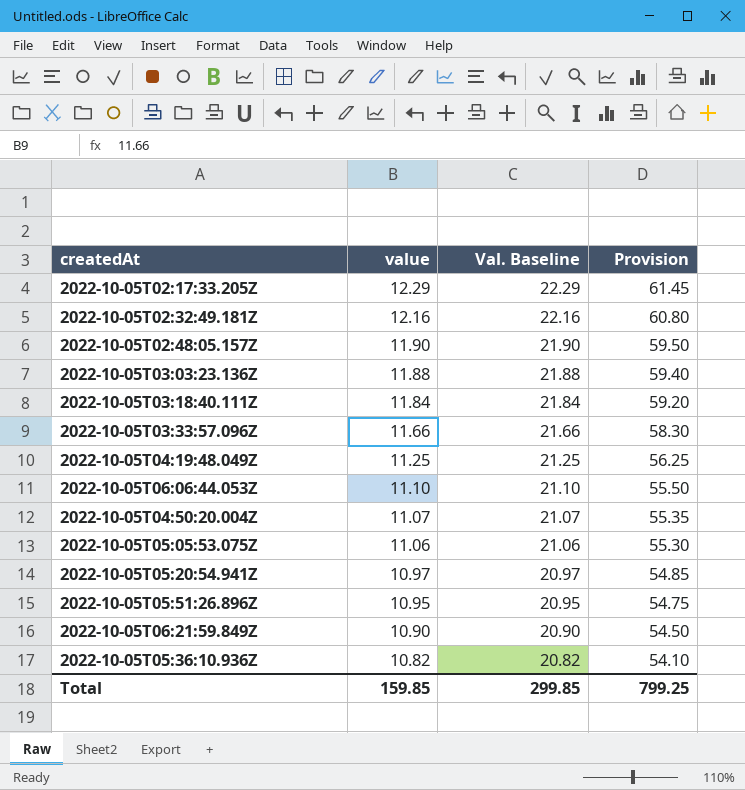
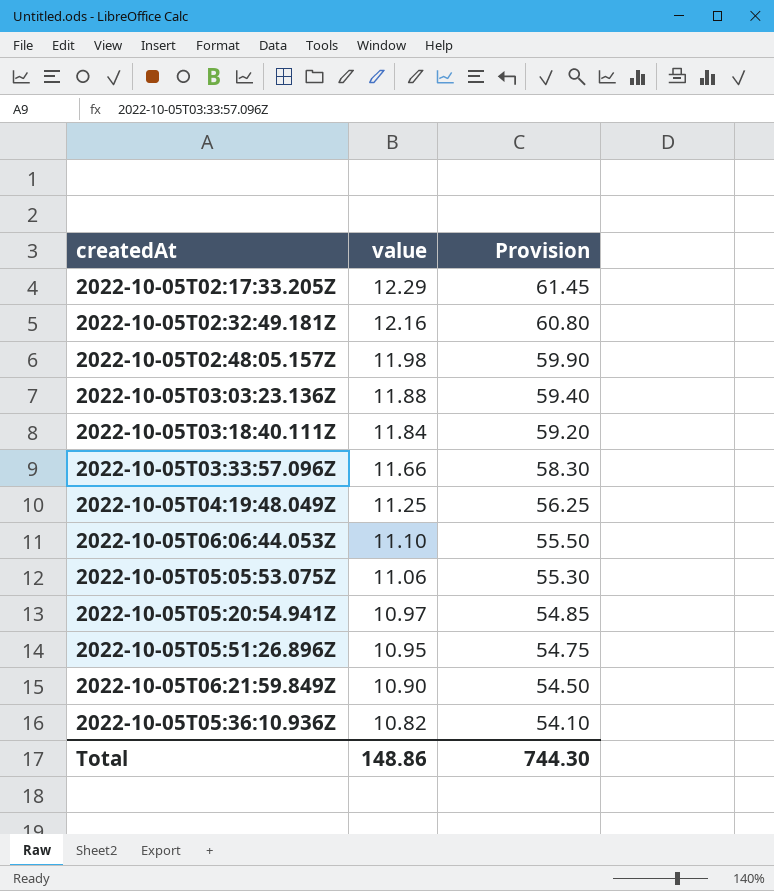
column Val. Baseline | formula: [value] + 10 -> none
row 2022-10-05T04:50:20.004Z: 11.07 | 21.07 | 55.35 -> none
2022-10-05T02:48:05.157Z | value: 11.90 -> 11.98
2022-10-05T02:48:05.157Z | Provision: 59.50 -> 59.90
Total | value: 159.85 -> 148.86
Total | Provision: 799.25 -> 744.30

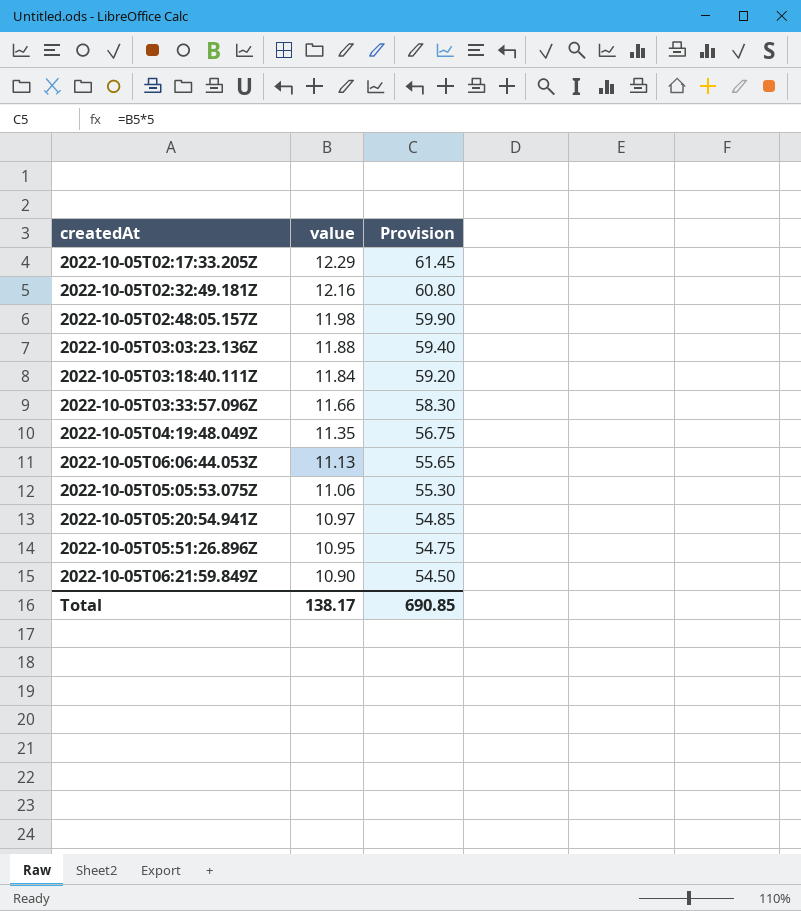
row 2022-10-05T05:36:10.936Z: 10.82 | 54.10 -> none
2022-10-05T04:19:48.049Z | value: 11.25 -> 11.35
2022-10-05T04:19:48.049Z | Provision: 56.25 -> 56.75
2022-10-05T06:06:44.053Z | value: 11.10 -> 11.13
2022-10-05T06:06:44.053Z | Provision: 55.50 -> 55.65
Total | value: 148.86 -> 138.17
Total | Provision: 744.30 -> 690.85

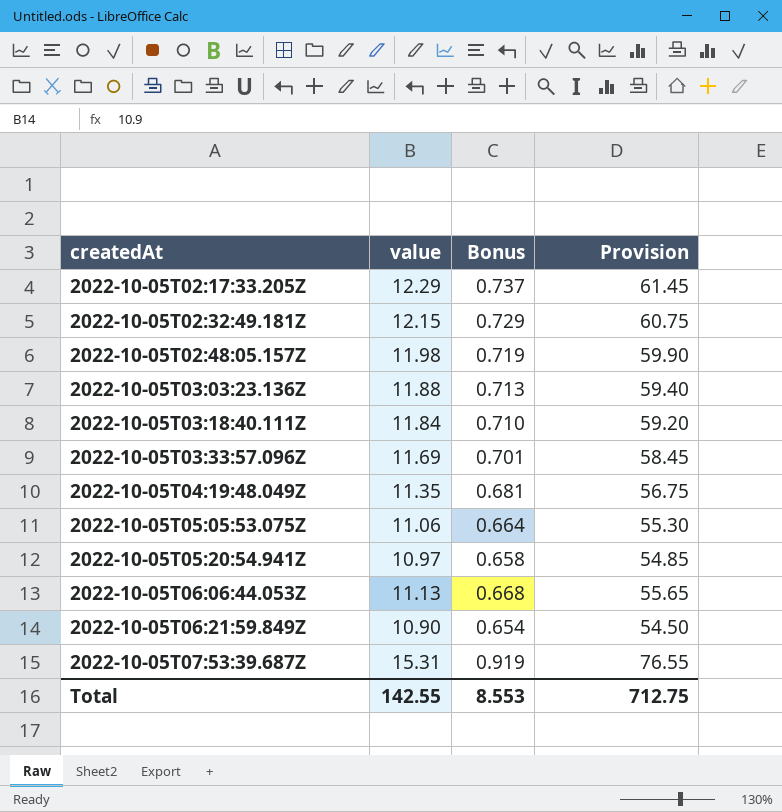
row order: value descending -> createdAt ascending
column Bonus | formula: none -> [value] * 0.06
row 2022-10-05T05:51:26.896Z: 10.95 | 54.75 -> none
2022-10-05T02:32:49.181Z | value: 12.16 -> 12.15
2022-10-05T02:32:49.181Z | Provision: 60.80 -> 60.75
2022-10-05T03:33:57.096Z | value: 11.66 -> 11.69
2022-10-05T03:33:57.096Z | Provision: 58.30 -> 58.45
row 2022-10-05T07:53:39.687Z: none -> 15.31 | 0.919 | 76.55
Total | value: 138.17 -> 142.55
Total | Provision: 690.85 -> 712.75

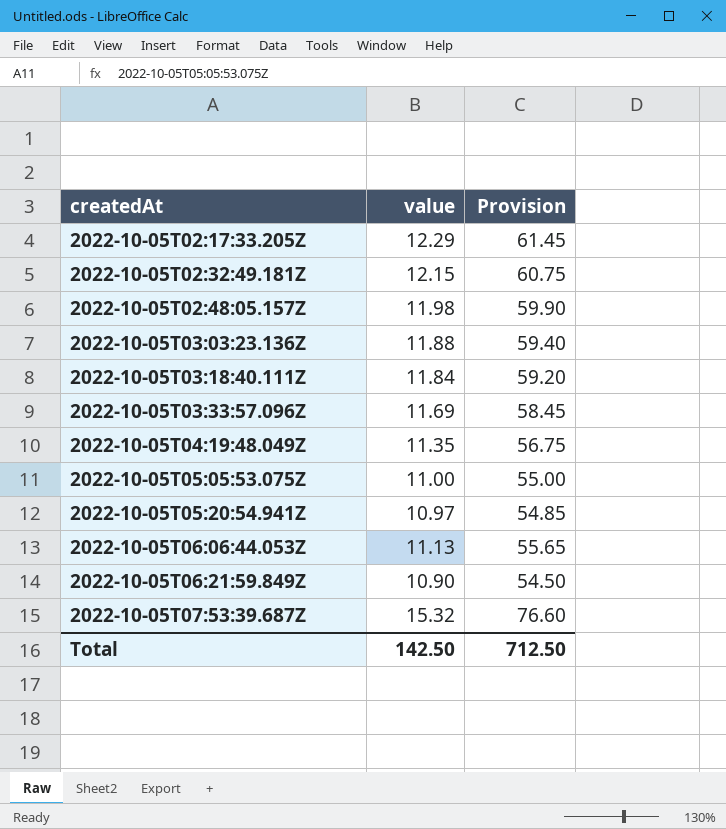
column Bonus | formula: [value] * 0.06 -> none
2022-10-05T05:05:53.075Z | value: 11.06 -> 11.00
2022-10-05T05:05:53.075Z | Provision: 55.30 -> 55.00
2022-10-05T07:53:39.687Z | value: 15.31 -> 15.32
2022-10-05T07:53:39.687Z | Provision: 76.55 -> 76.60
Total | value: 142.55 -> 142.50
Total | Provision: 712.75 -> 712.50

